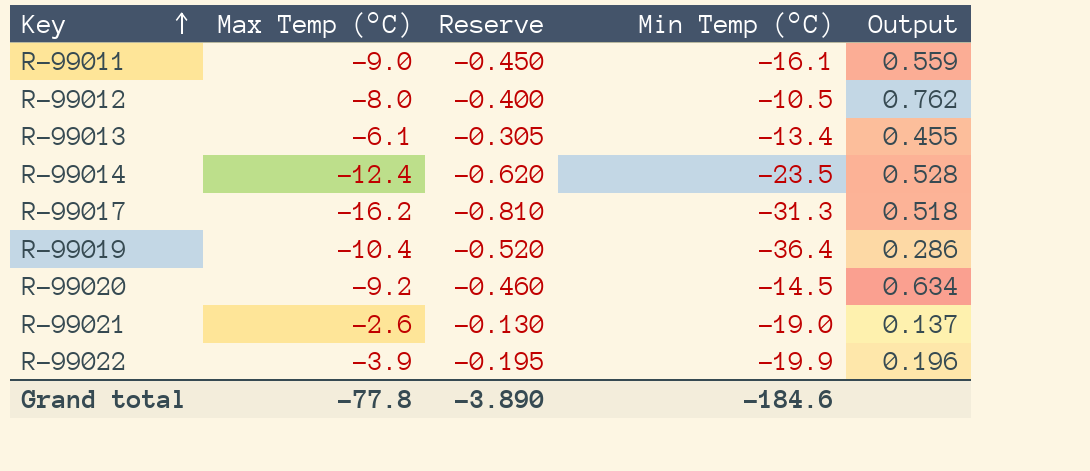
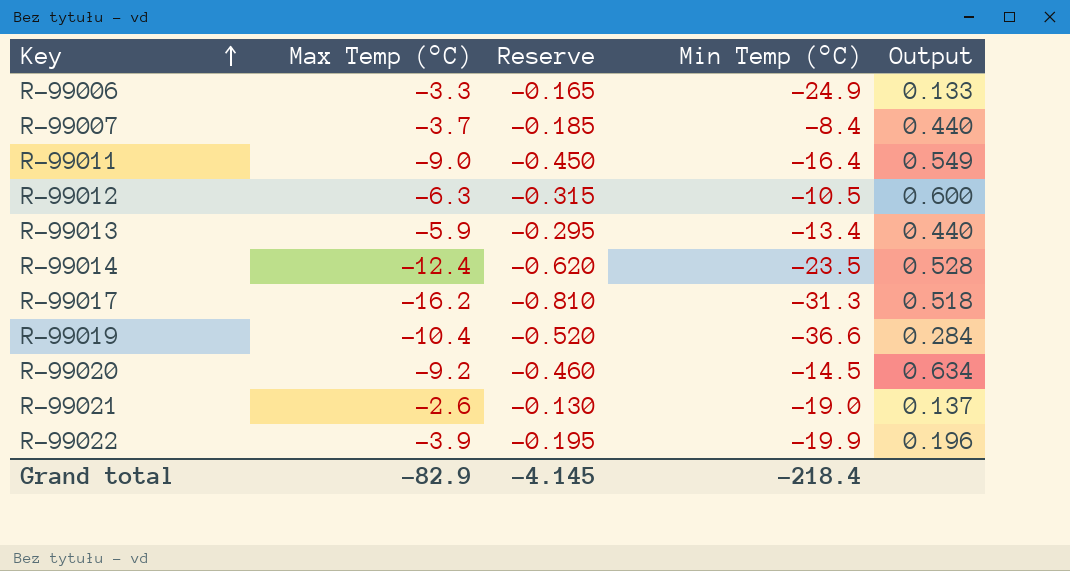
row R-99006: none -> -3.3 | -0.165 | -24.9 | 0.133
row R-99007: none -> -3.7 | -0.185 | -8.4 | 0.440
R-99011 | Min Temp (°C): -16.1 -> -16.4
R-99011 | Output: 0.559 -> 0.549
R-99012 | Max Temp (°C): -8.0 -> -6.3
R-99012 | Reserve: -0.400 -> -0.315
R-99012 | Output: 0.762 -> 0.600
R-99013 | Max Temp (°C): -6.1 -> -5.9
R-99013 | Reserve: -0.305 -> -0.295
R-99013 | Output: 0.455 -> 0.440
R-99019 | Min Temp (°C): -36.4 -> -36.6
R-99019 | Output: 0.286 -> 0.284
Grand total | Max Temp (°C): -77.8 -> -82.9
Grand total | Reserve: -3.890 -> -4.145
Grand total | Min Temp (°C): -184.6 -> -218.4

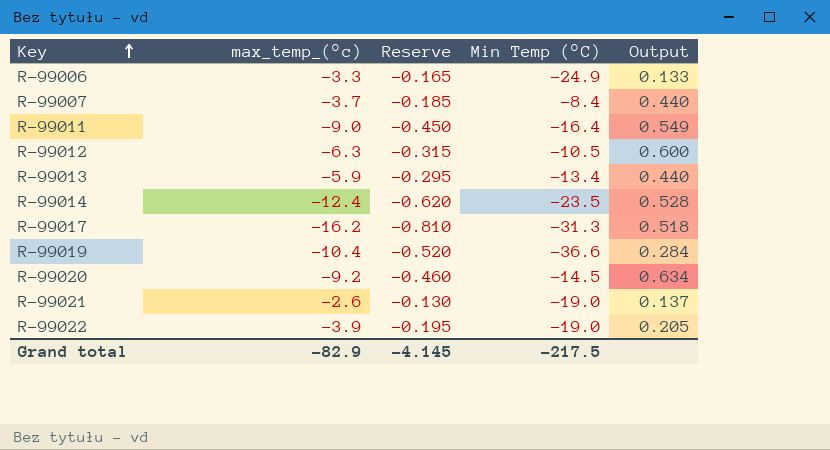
column name: Max Temp (°C) -> max_temp_(°c)
R-99022 | Min Temp (°C): -19.9 -> -19.0
R-99022 | Output: 0.196 -> 0.205
Grand total | Min Temp (°C): -218.4 -> -217.5

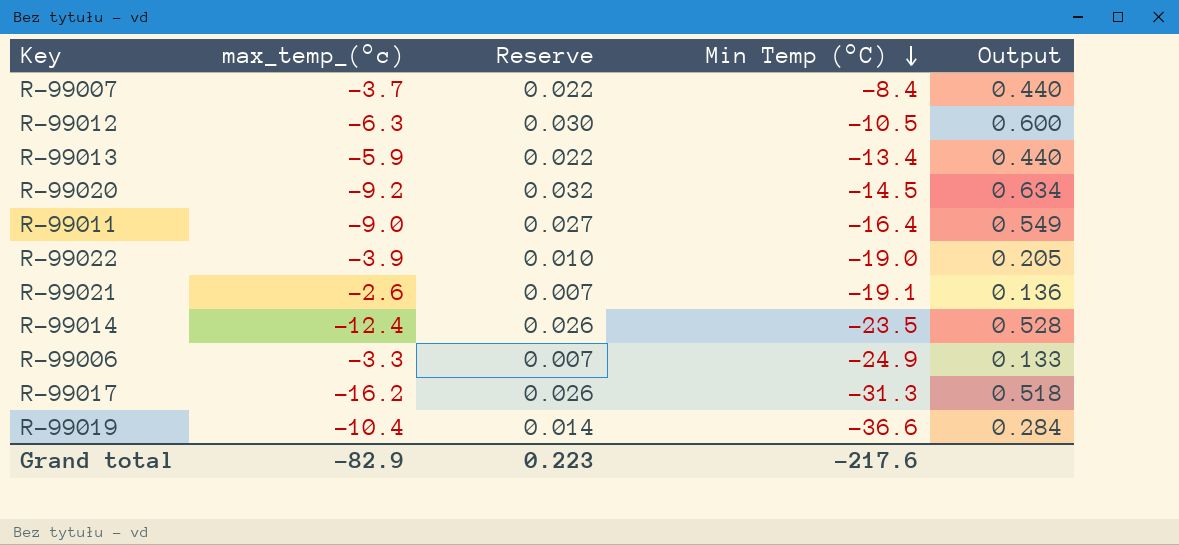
row order: Key ascending -> Min Temp (°C) descending
column Reserve | formula: [max_temp_(°c)] * 0.05 -> [Output] * 0.05
R-99021 | Min Temp (°C): -19.0 -> -19.1
R-99021 | Output: 0.137 -> 0.136
Grand total | Reserve: -4.145 -> 0.223
Grand total | Min Temp (°C): -217.5 -> -217.6

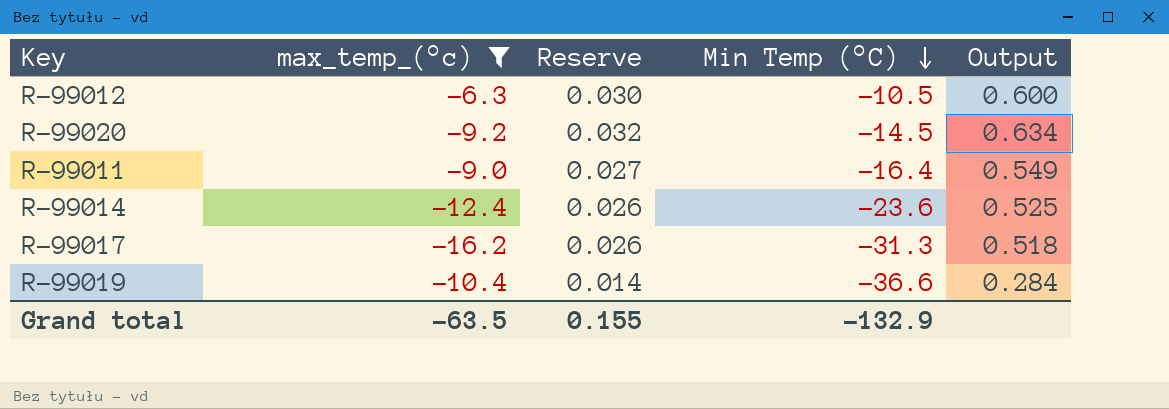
filter: none -> max_temp_(°c) <= -6.3
R-99014 | Min Temp (°C): -23.5 -> -23.6
R-99014 | Output: 0.528 -> 0.525
Grand total | max_temp_(°c): -82.9 -> -63.5
Grand total | Reserve: 0.223 -> 0.155
Grand total | Min Temp (°C): -217.6 -> -132.9

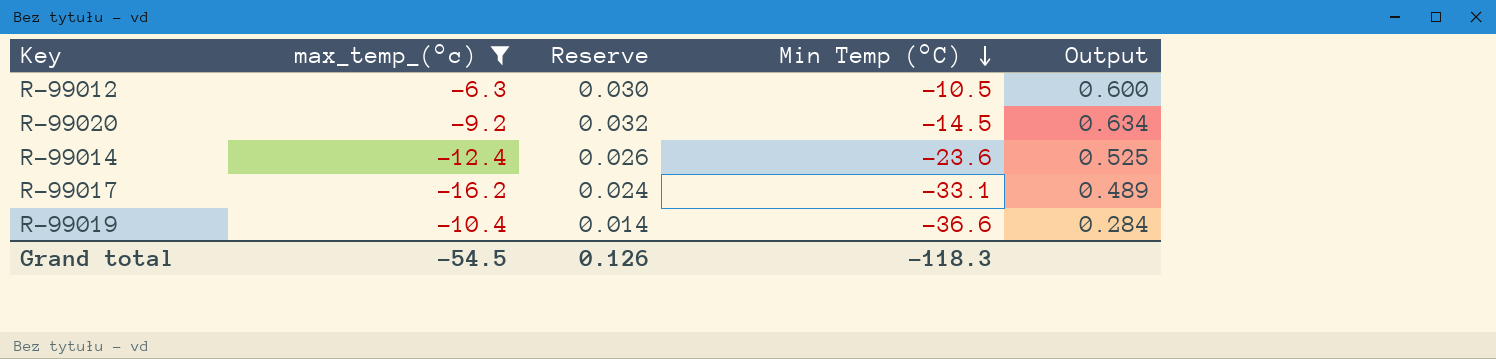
row R-99011: -9.0 | 0.027 | -16.4 | 0.549 -> none
R-99017 | Reserve: 0.026 -> 0.024
R-99017 | Min Temp (°C): -31.3 -> -33.1
R-99017 | Output: 0.518 -> 0.489
Grand total | max_temp_(°c): -63.5 -> -54.5
Grand total | Reserve: 0.155 -> 0.126
Grand total | Min Temp (°C): -132.9 -> -118.3

